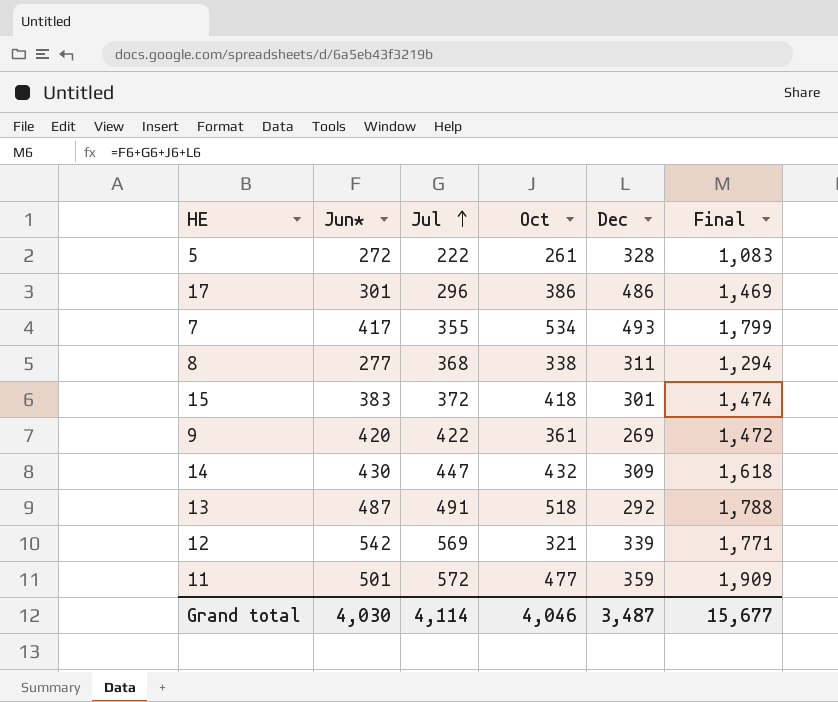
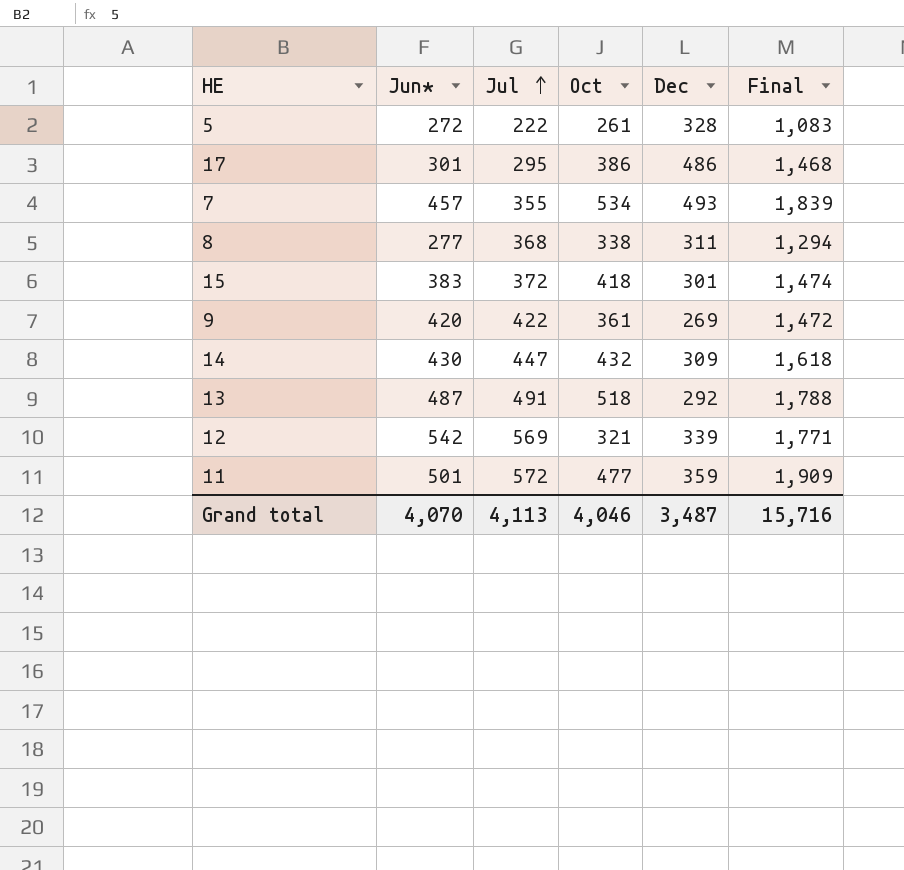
17 | Jul: 296 -> 295
17 | Final: 1,469 -> 1,468
7 | Jun*: 417 -> 457
7 | Final: 1,799 -> 1,839
Grand total | Jun*: 4,030 -> 4,070
Grand total | Jul: 4,114 -> 4,113
Grand total | Final: 15,677 -> 15,716

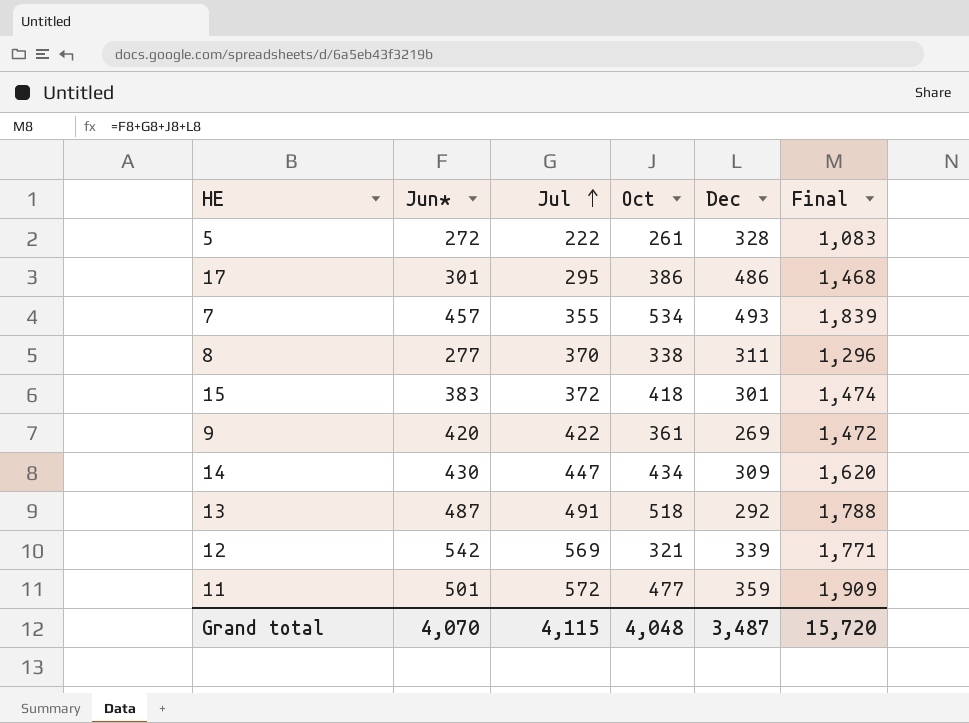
8 | Jul: 368 -> 370
8 | Final: 1,294 -> 1,296
14 | Oct: 432 -> 434
14 | Final: 1,618 -> 1,620
Grand total | Jul: 4,113 -> 4,115
Grand total | Oct: 4,046 -> 4,048
Grand total | Final: 15,716 -> 15,720

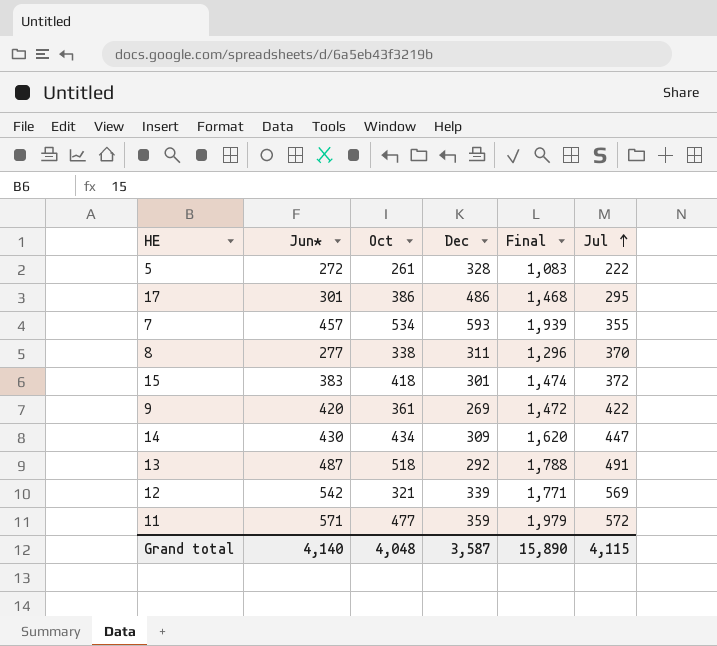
column Jul | position: 3 -> 6
7 | Dec: 493 -> 593
7 | Final: 1,839 -> 1,939
11 | Jun*: 501 -> 571
11 | Final: 1,909 -> 1,979
Grand total | Jun*: 4,070 -> 4,140
Grand total | Dec: 3,487 -> 3,587
Grand total | Final: 15,720 -> 15,890

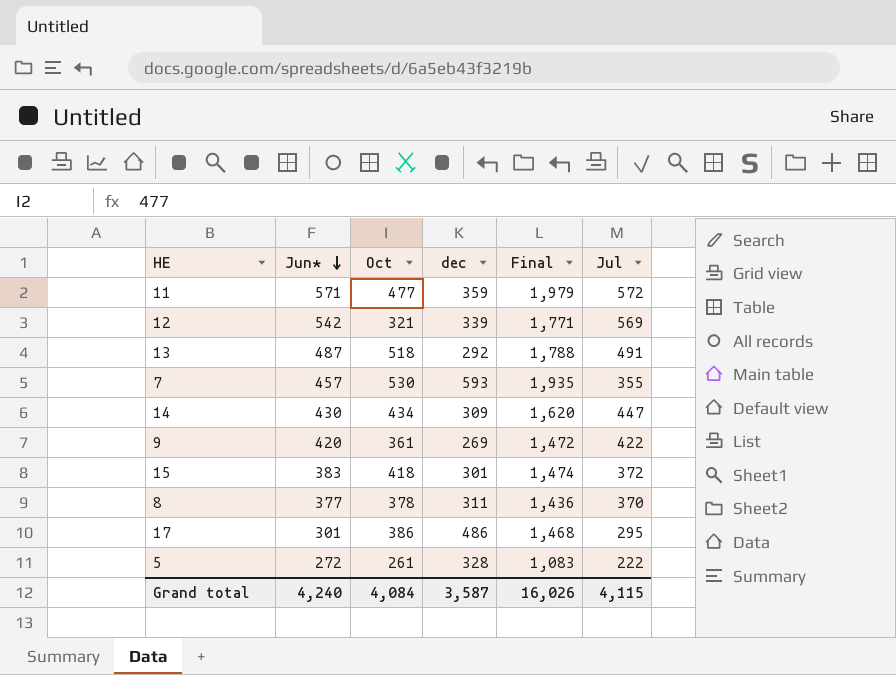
row order: Jul ascending -> Jun* descending
column name: Dec -> dec
7 | Oct: 534 -> 530
7 | Final: 1,939 -> 1,935
8 | Jun*: 277 -> 377
8 | Oct: 338 -> 378
8 | Final: 1,296 -> 1,436
Grand total | Jun*: 4,140 -> 4,240
Grand total | Oct: 4,048 -> 4,084
Grand total | Final: 15,890 -> 16,026

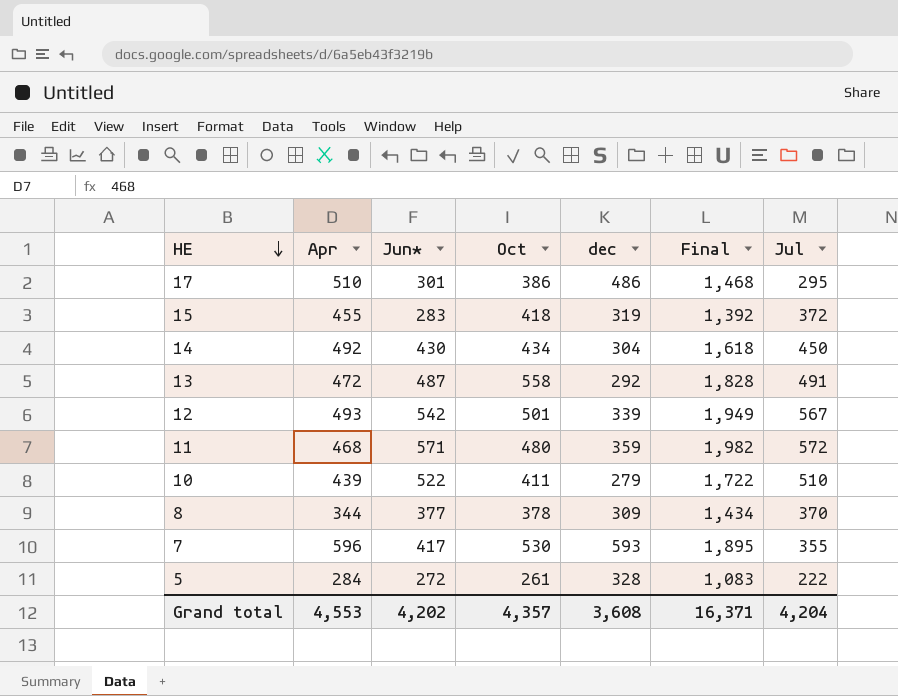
row order: Jun* descending -> HE descending
column Apr | position: none -> 2
row 9: 420 | 361 | 269 | 1,472 | 422 -> none
15 | Jun*: 383 -> 283
15 | dec: 301 -> 319
15 | Final: 1,474 -> 1,392
14 | dec: 309 -> 304
14 | Final: 1,620 -> 1,618
14 | Jul: 447 -> 450
13 | Oct: 518 -> 558
13 | Final: 1,788 -> 1,828
12 | Oct: 321 -> 501
12 | Final: 1,771 -> 1,949
12 | Jul: 569 -> 567
11 | Oct: 477 -> 480
11 | Final: 1,979 -> 1,982
row 10: none -> 439 | 522 | 411 | 279 | 1,722 | 510
8 | dec: 311 -> 309
8 | Final: 1,436 -> 1,434
7 | Jun*: 457 -> 417
7 | Final: 1,935 -> 1,895
Grand total | Jun*: 4,240 -> 4,202
Grand total | Oct: 4,084 -> 4,357
Grand total | dec: 3,587 -> 3,608
Grand total | Final: 16,026 -> 16,371
Grand total | Jul: 4,115 -> 4,204

